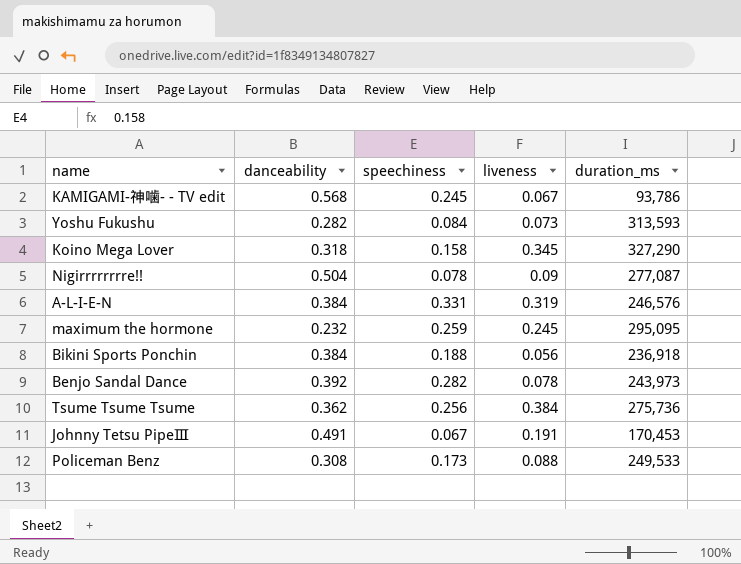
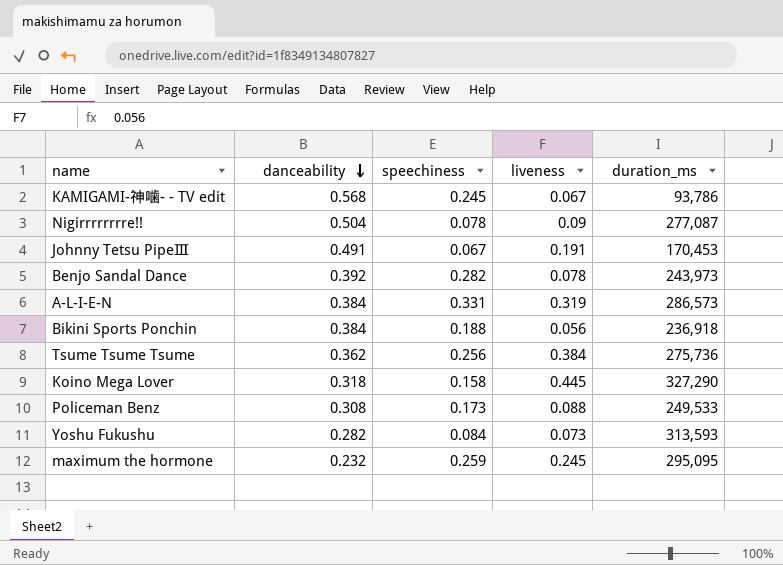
row order: none -> danceability descending
A-L-I-E-N | duration_ms: 246,576 -> 286,573
Koino Mega Lover | liveness: 0.345 -> 0.445

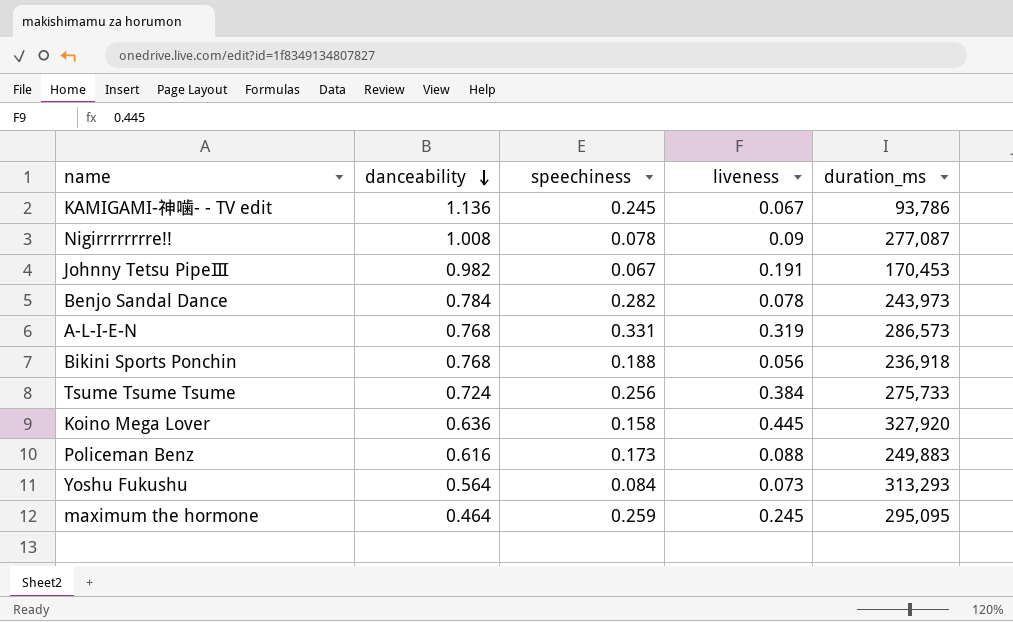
KAMIGAMI-神噛- - TV edit | danceability: 0.568 -> 1.136
Nigirrrrrrrre!! | danceability: 0.504 -> 1.008
Johnny Tetsu PipeⅢ | danceability: 0.491 -> 0.982
Benjo Sandal Dance | danceability: 0.392 -> 0.784
A-L-I-E-N | danceability: 0.384 -> 0.768
Bikini Sports Ponchin | danceability: 0.384 -> 0.768
Tsume Tsume Tsume | danceability: 0.362 -> 0.724
Tsume Tsume Tsume | duration_ms: 275,736 -> 275,733
Koino Mega Lover | danceability: 0.318 -> 0.636
Koino Mega Lover | duration_ms: 327,290 -> 327,920
Policeman Benz | danceability: 0.308 -> 0.616
Policeman Benz | duration_ms: 249,533 -> 249,883
Yoshu Fukushu | danceability: 0.282 -> 0.564
Yoshu Fukushu | duration_ms: 313,593 -> 313,293
maximum the hormone | danceability: 0.232 -> 0.464

